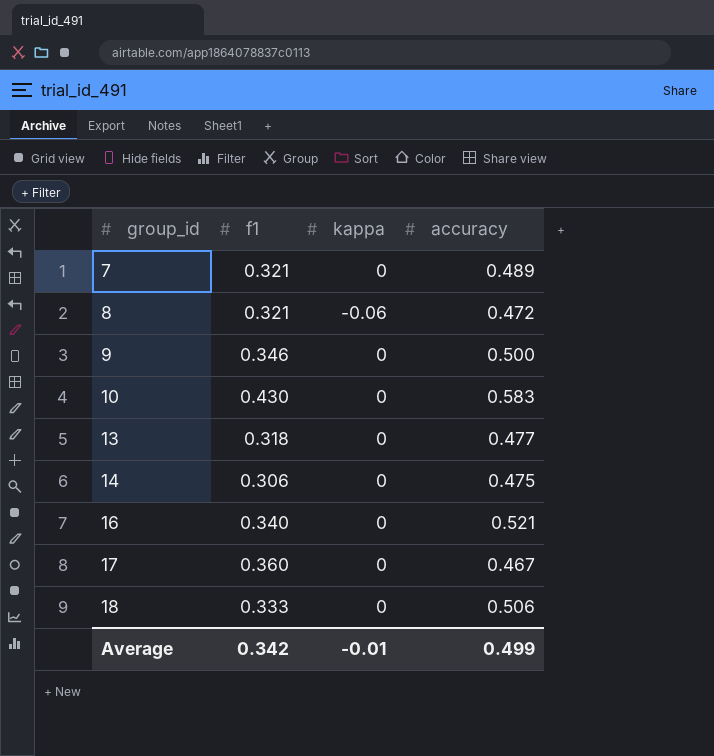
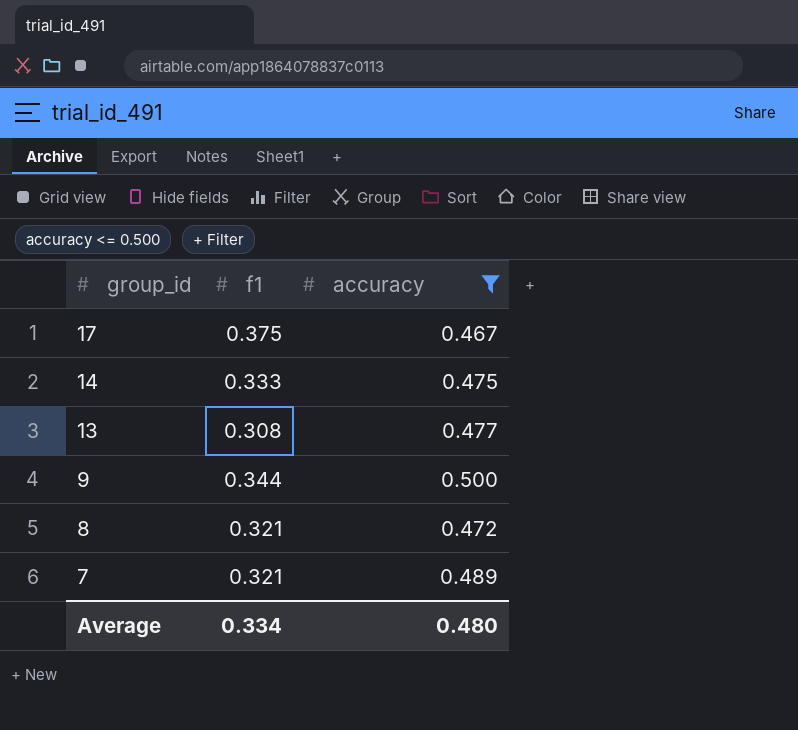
filter: none -> accuracy <= 0.500
row order: group_id ascending -> group_id descending
column kappa | position: 3 -> none
17 | f1: 0.360 -> 0.375
14 | f1: 0.306 -> 0.333
13 | f1: 0.318 -> 0.308
9 | f1: 0.346 -> 0.344
Average | f1: 0.342 -> 0.334
Average | accuracy: 0.499 -> 0.480

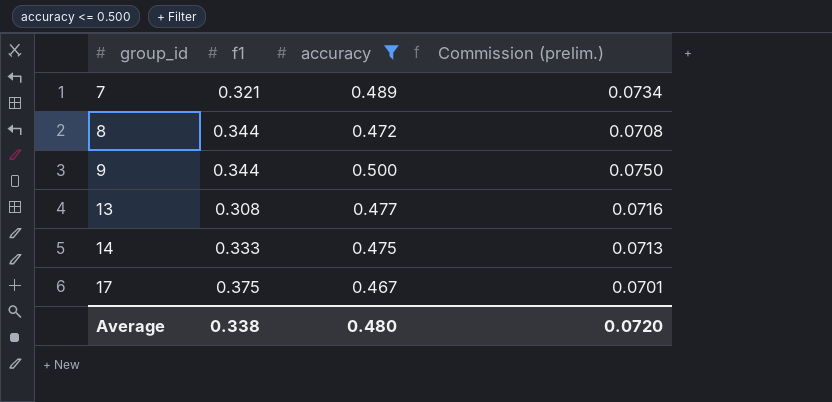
row order: group_id descending -> group_id ascending
column Commission (prelim.) | formula: none -> [accuracy] * 0.15
8 | f1: 0.321 -> 0.344
Average | f1: 0.334 -> 0.338

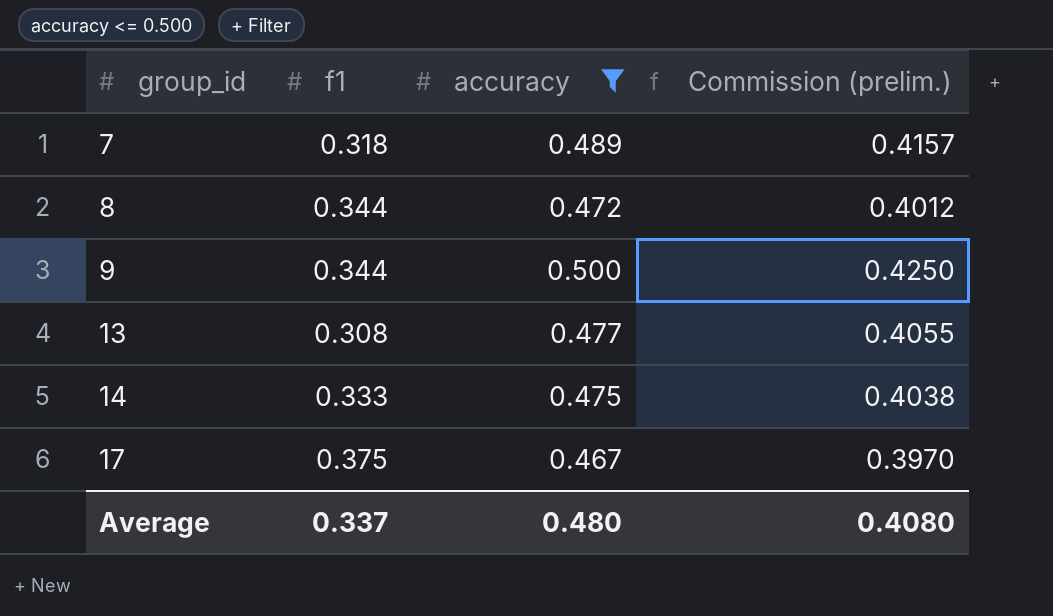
column Commission (prelim.) | formula: [accuracy] * 0.15 -> [accuracy] * 0.85
7 | f1: 0.321 -> 0.318
Average | f1: 0.338 -> 0.337
Average | Commission (prelim.): 0.0720 -> 0.4080

